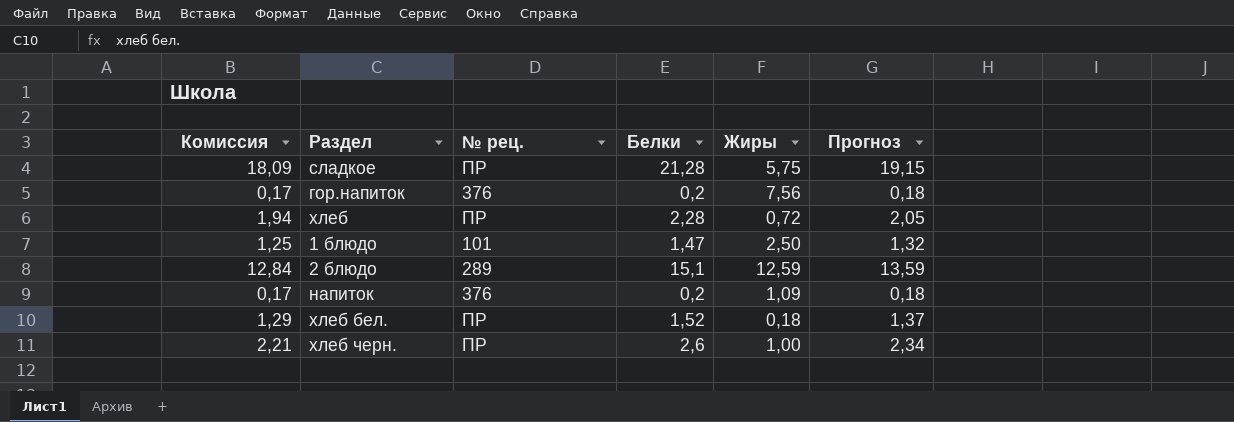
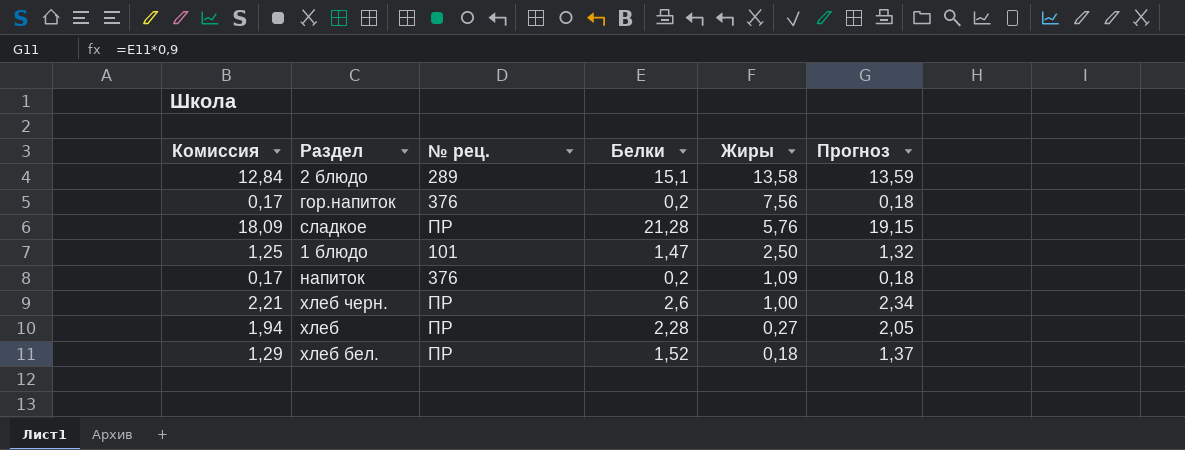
row order: none -> Жиры descending
2 блюдо | Жиры: 12,59 -> 13,58
сладкое | Жиры: 5,75 -> 5,76
хлеб | Жиры: 0,72 -> 0,27

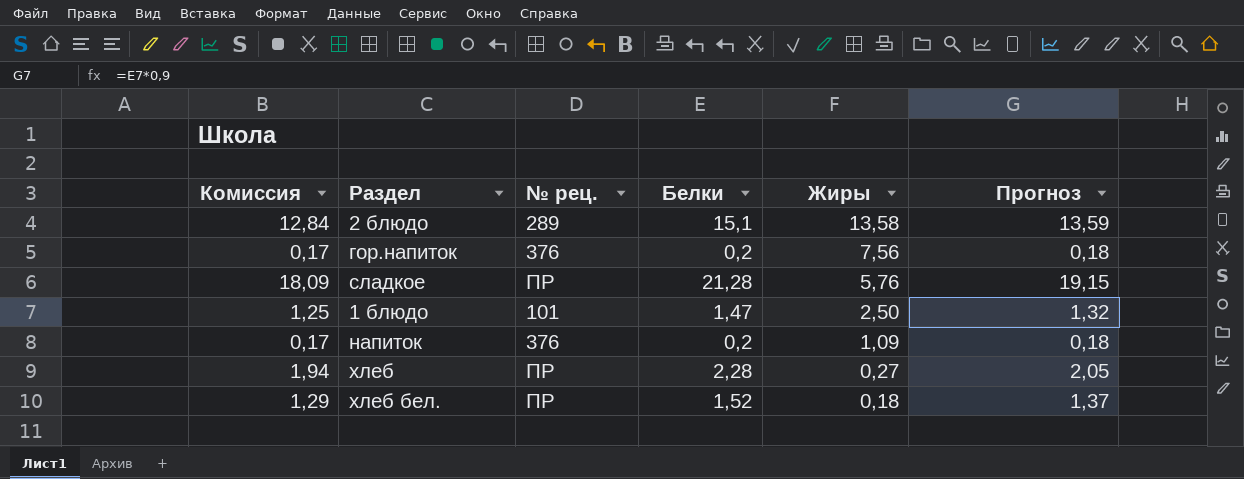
row хлеб черн.: 2,21 | ПР | 2,6 | 1,00 | 2,34 -> none

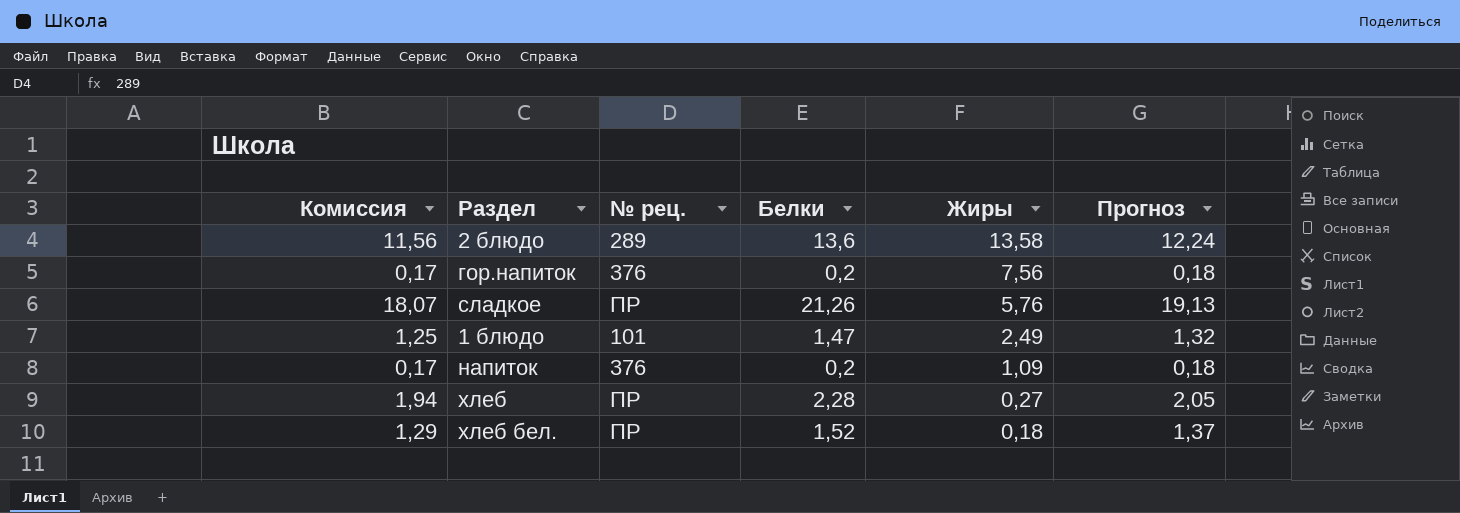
2 блюдо | Комиссия: 12,84 -> 11,56
2 блюдо | Белки: 15,1 -> 13,6
2 блюдо | Прогноз: 13,59 -> 12,24
сладкое | Комиссия: 18,09 -> 18,07
сладкое | Белки: 21,28 -> 21,26
сладкое | Прогноз: 19,15 -> 19,13
1 блюдо | Жиры: 2,50 -> 2,49

